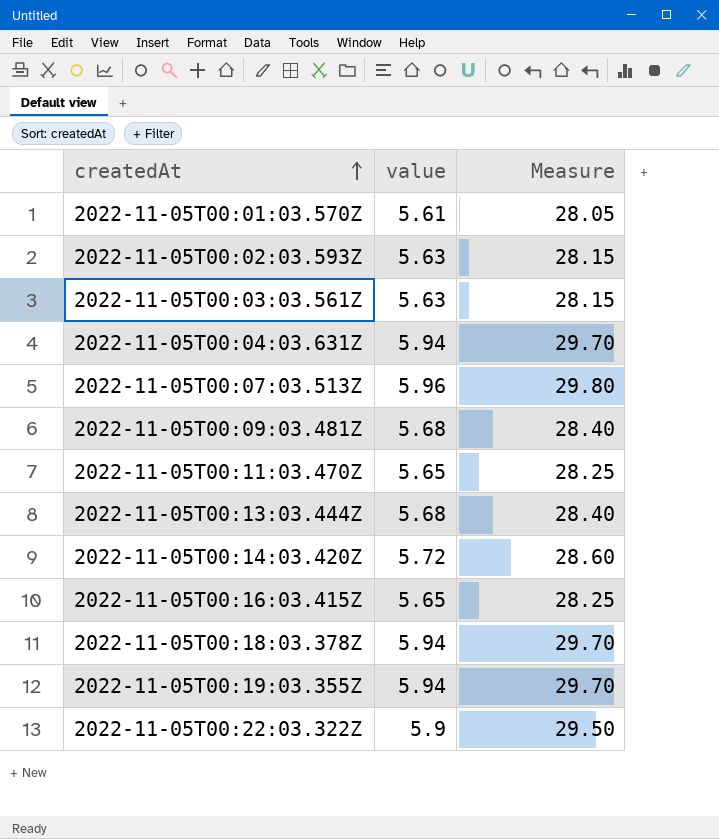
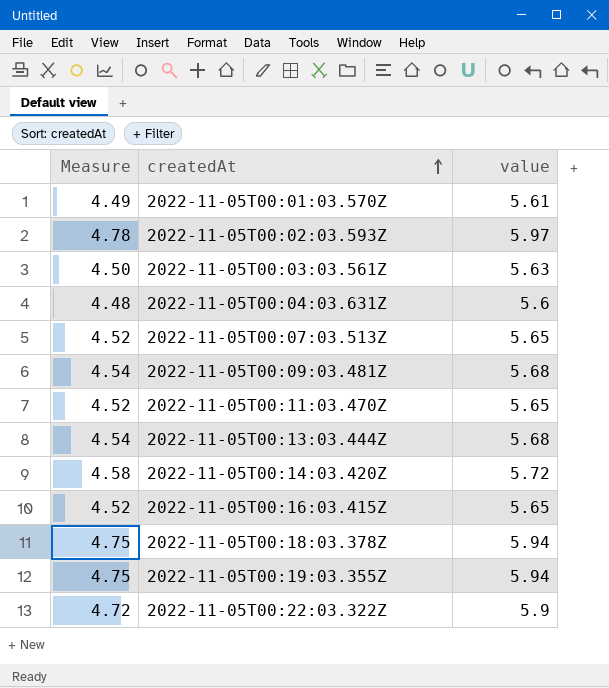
column Measure | formula: [value] * 5 -> [value] * 0.8
column Measure | position: 3 -> 1
2022-11-05T00:02:03.593Z | value: 5.63 -> 5.97
2022-11-05T00:04:03.631Z | value: 5.94 -> 5.6
2022-11-05T00:07:03.513Z | value: 5.96 -> 5.65

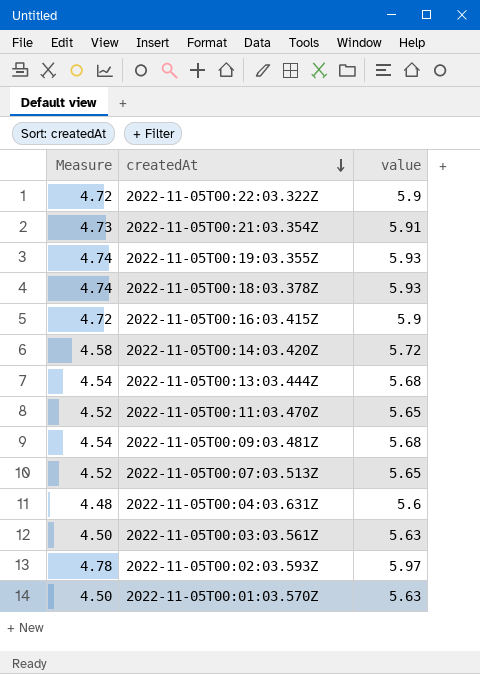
row order: createdAt ascending -> createdAt descending
row 2022-11-05T00:21:03.354Z: none -> 4.73 | 5.91
2022-11-05T00:19:03.355Z | Measure: 4.75 -> 4.74
2022-11-05T00:19:03.355Z | value: 5.94 -> 5.93
2022-11-05T00:18:03.378Z | Measure: 4.75 -> 4.74
2022-11-05T00:18:03.378Z | value: 5.94 -> 5.93
2022-11-05T00:16:03.415Z | Measure: 4.52 -> 4.72
2022-11-05T00:16:03.415Z | value: 5.65 -> 5.9
2022-11-05T00:01:03.570Z | Measure: 4.49 -> 4.50
2022-11-05T00:01:03.570Z | value: 5.61 -> 5.63

